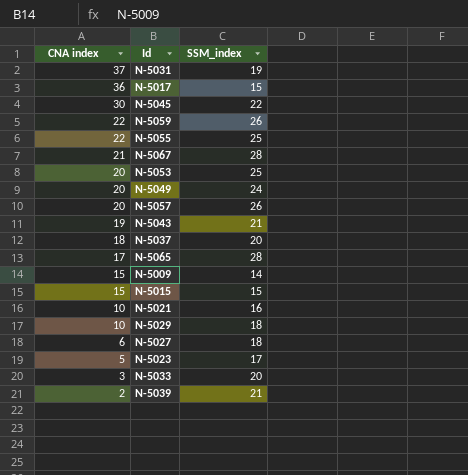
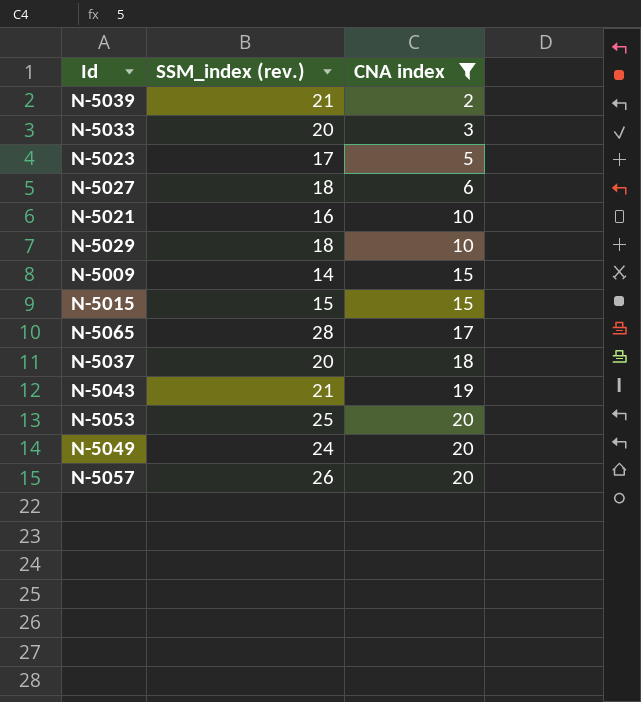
filter: none -> CNA index <= 20
row order: CNA index descending -> CNA index ascending
column name: SSM_index -> SSM_index (rev.)
column CNA index | position: 1 -> 3

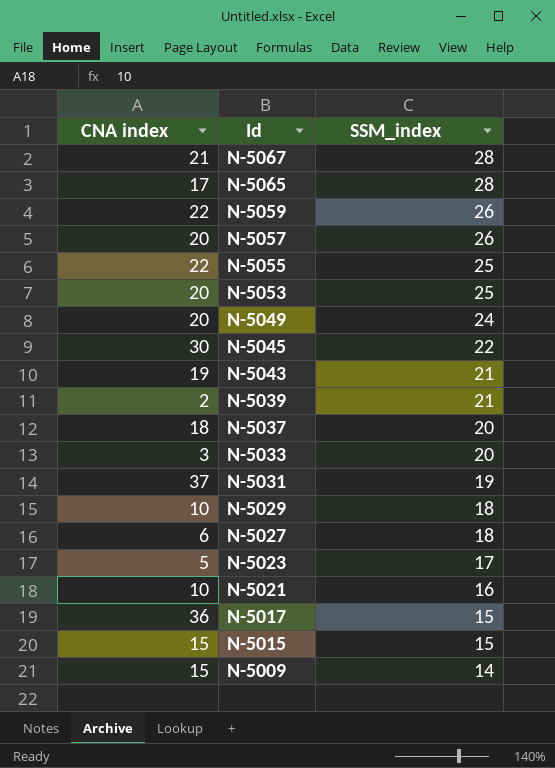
filter: CNA index <= 20 -> none
row order: CNA index ascending -> Id descending
column CNA index | position: 3 -> 1
column name: SSM_index (rev.) -> SSM_index

